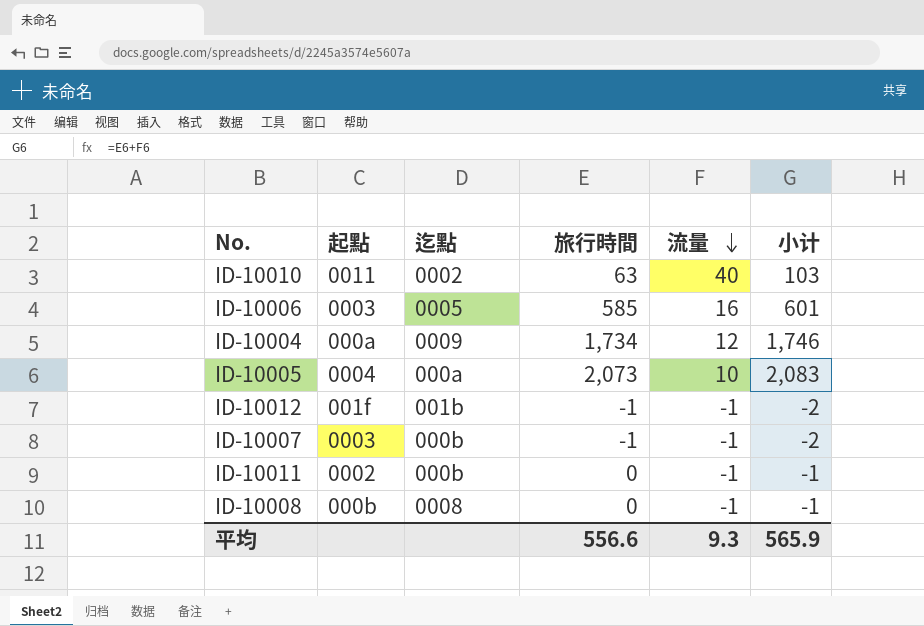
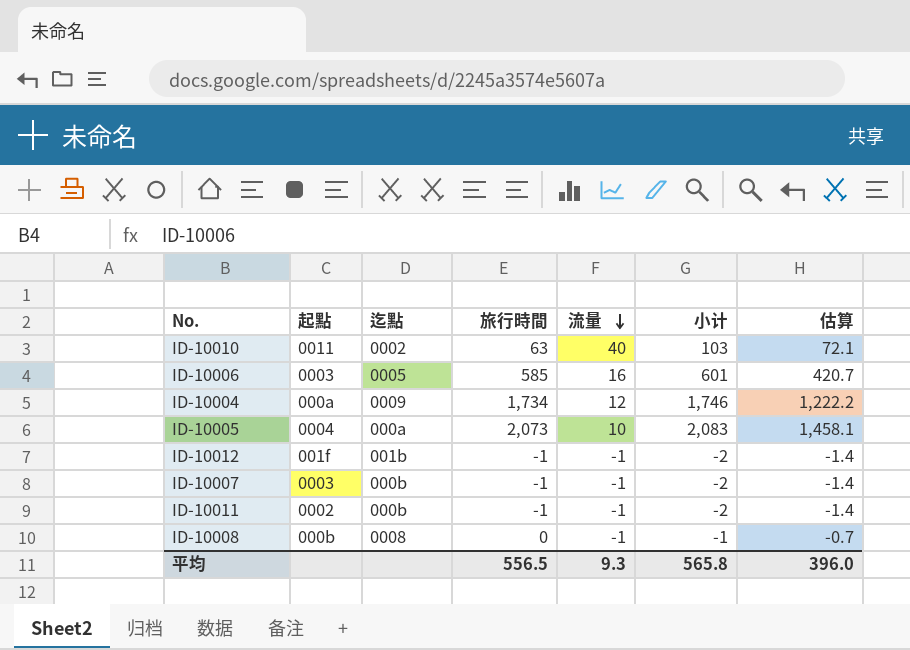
column 估算 | formula: none -> [小计] * 0.7
ID-10011 | 旅行時間: 0 -> -1
ID-10011 | 小计: -1 -> -2
平均 | 旅行時間: 556.6 -> 556.5
平均 | 小计: 565.9 -> 565.8

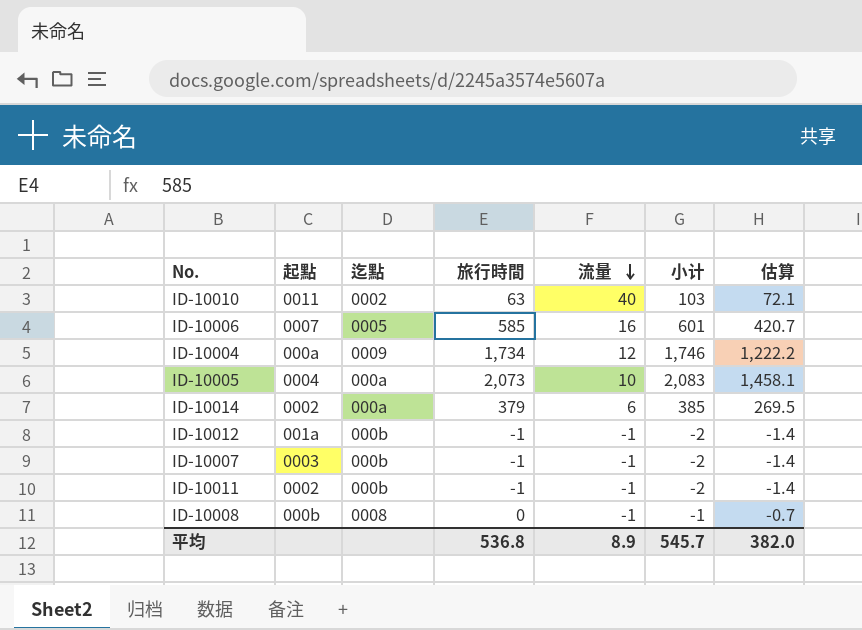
ID-10006 | 起點: 0003 -> 0007
row ID-10014: none -> 0002 | 000a | 379 | 6 | 385 | 269.5
ID-10012 | 起點: 001f -> 001a
ID-10012 | 迄點: 001b -> 000b
平均 | 旅行時間: 556.5 -> 536.8
平均 | 流量: 9.3 -> 8.9
平均 | 小计: 565.8 -> 545.7
平均 | 估算: 396.0 -> 382.0

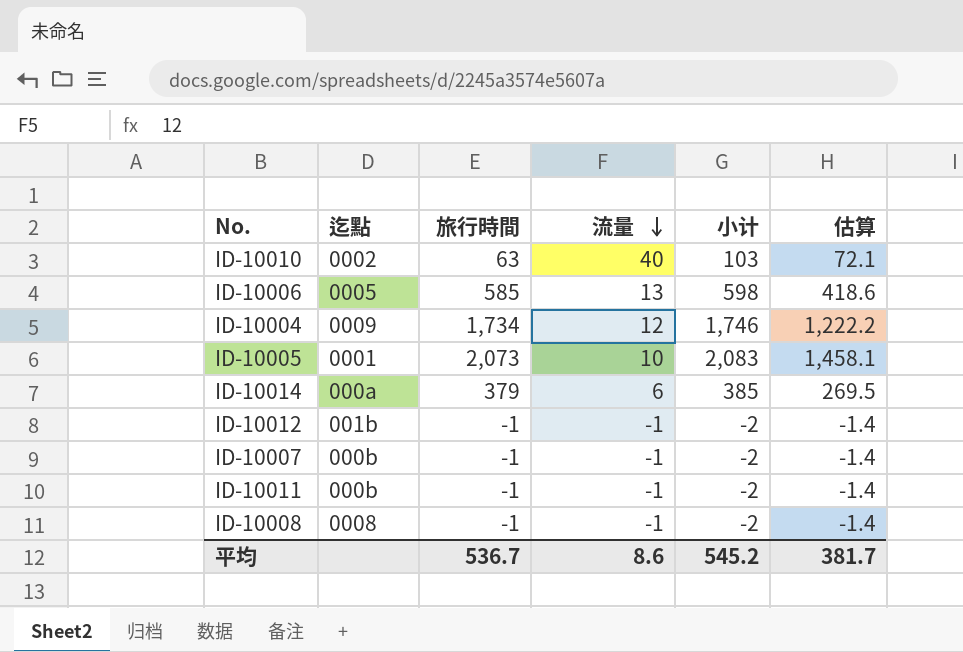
column 起點 | position: 2 -> none
ID-10006 | 流量: 16 -> 13
ID-10006 | 小计: 601 -> 598
ID-10006 | 估算: 420.7 -> 418.6
ID-10005 | 迄點: 000a -> 0001
ID-10012 | 迄點: 000b -> 001b
ID-10008 | 旅行時間: 0 -> -1
ID-10008 | 小计: -1 -> -2
ID-10008 | 估算: -0.7 -> -1.4
平均 | 旅行時間: 536.8 -> 536.7
平均 | 流量: 8.9 -> 8.6
平均 | 小计: 545.7 -> 545.2
平均 | 估算: 382.0 -> 381.7

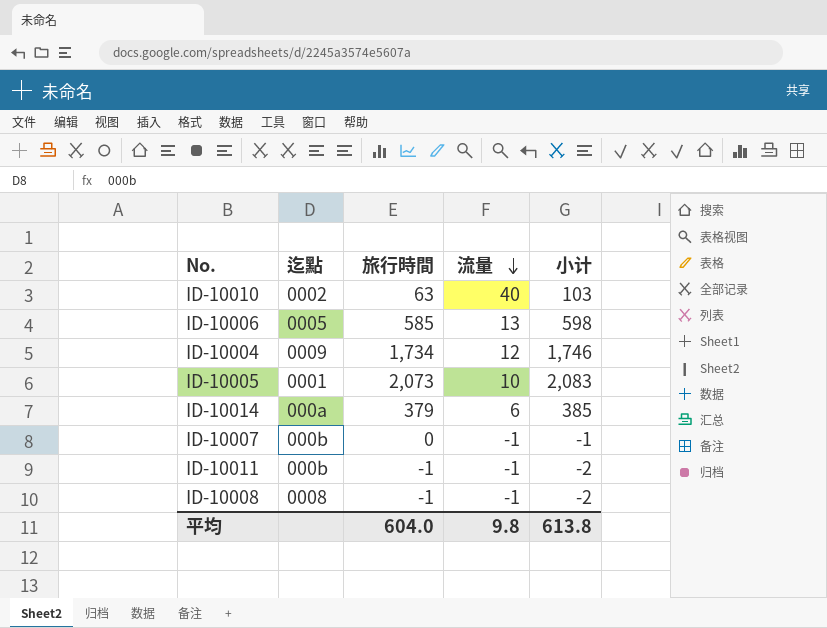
column 估算 | formula: [小计] * 0.7 -> none
row ID-10012: 001b | -1 | -1 | -2 | -1.4 -> none
ID-10007 | 旅行時間: -1 -> 0
ID-10007 | 小计: -2 -> -1
平均 | 旅行時間: 536.7 -> 604.0
平均 | 流量: 8.6 -> 9.8
平均 | 小计: 545.2 -> 613.8

